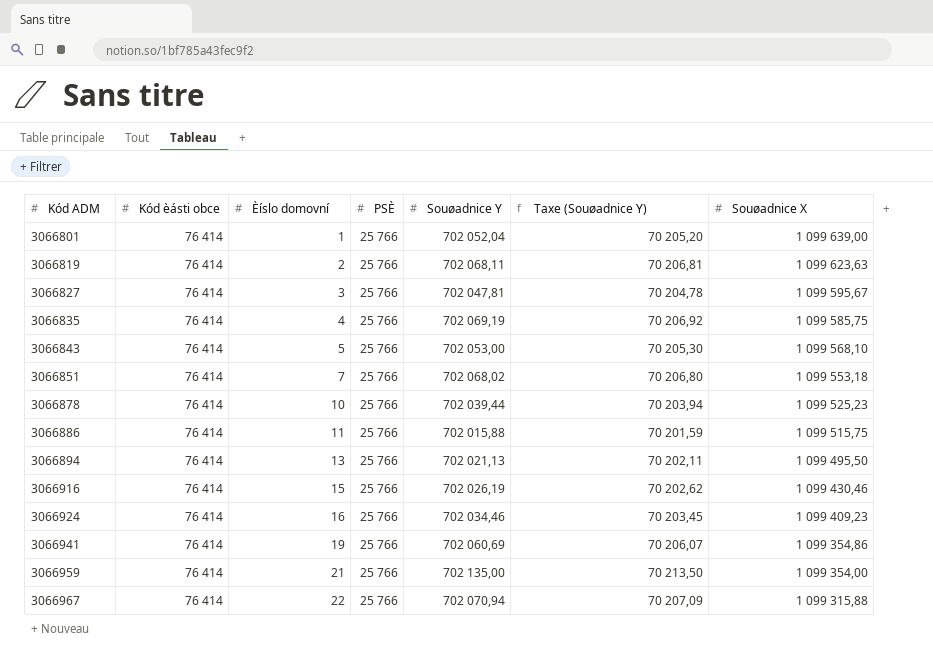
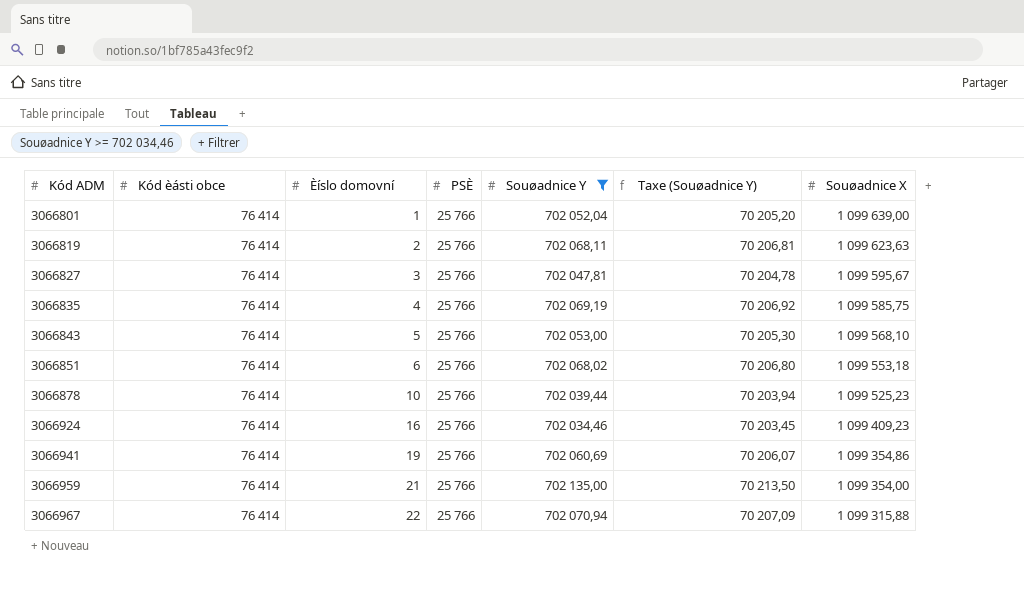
filter: none -> Souøadnice Y >= 702 034,46
3066851 | Èíslo domovní: 7 -> 6

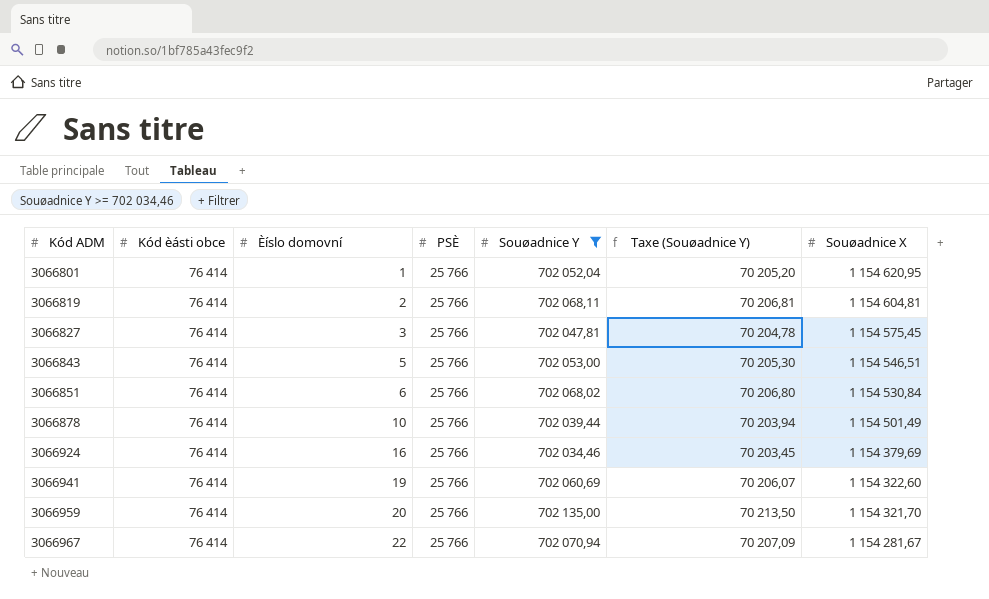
row 3066835: 76 414 | 4 | 25 766 | 702 069,19 | 70 206,92 | 1 099 585,75 -> none
3066801 | Souøadnice X: 1 099 639,00 -> 1 154 620,95
3066819 | Souøadnice X: 1 099 623,63 -> 1 154 604,81
3066827 | Souøadnice X: 1 099 595,67 -> 1 154 575,45
3066843 | Souøadnice X: 1 099 568,10 -> 1 154 546,51
3066851 | Souøadnice X: 1 099 553,18 -> 1 154 530,84
3066878 | Souøadnice X: 1 099 525,23 -> 1 154 501,49
3066924 | Souøadnice X: 1 099 409,23 -> 1 154 379,69
3066941 | Souøadnice X: 1 099 354,86 -> 1 154 322,60
3066959 | Èíslo domovní: 21 -> 20
3066959 | Souøadnice X: 1 099 354,00 -> 1 154 321,70
3066967 | Souøadnice X: 1 099 315,88 -> 1 154 281,67

